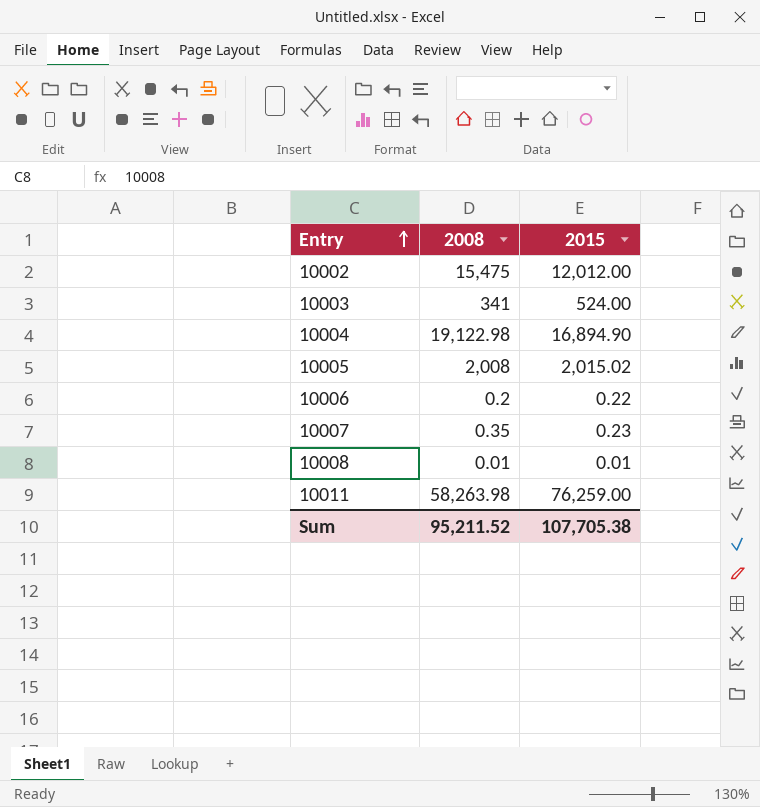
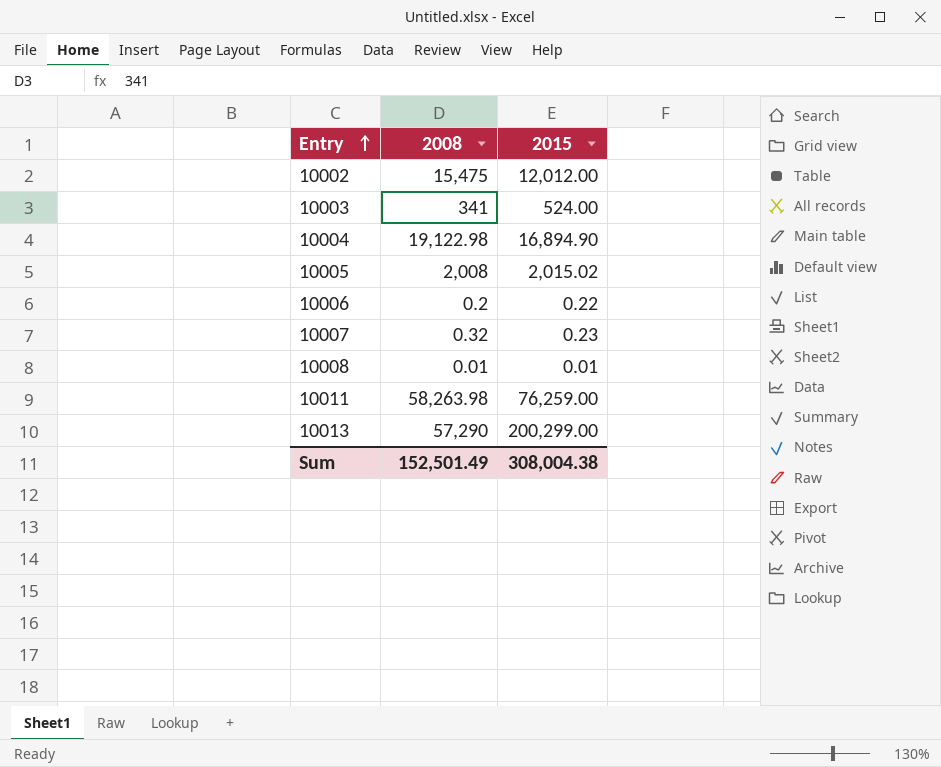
10007 | 2008: 0.35 -> 0.32
row 10013: none -> 57,290 | 200,299.00
Sum | 2008: 95,211.52 -> 152,501.49
Sum | 2015: 107,705.38 -> 308,004.38

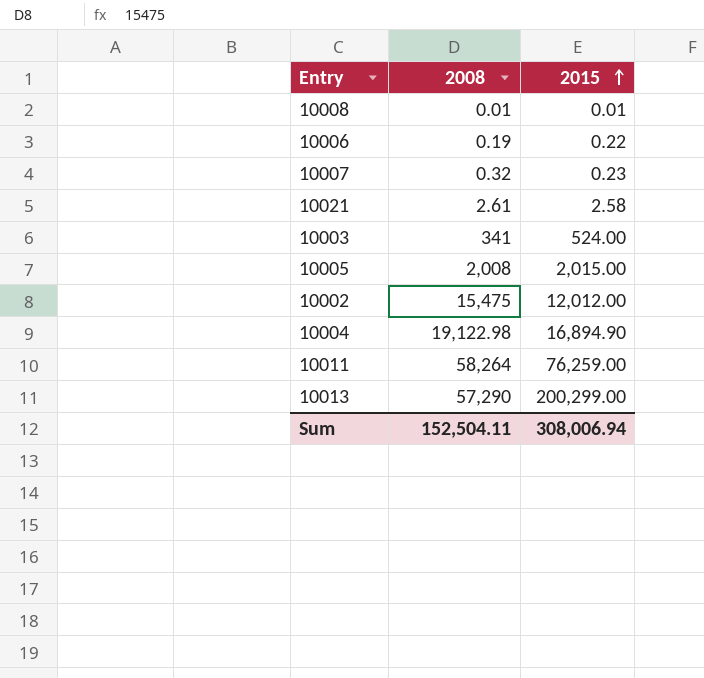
row order: Entry ascending -> 2015 ascending
10006 | 2008: 0.2 -> 0.19
row 10021: none -> 2.61 | 2.58
10005 | 2015: 2,015.02 -> 2,015.00
10011 | 2008: 58,263.98 -> 58,264
Sum | 2008: 152,501.49 -> 152,504.11
Sum | 2015: 308,004.38 -> 308,006.94

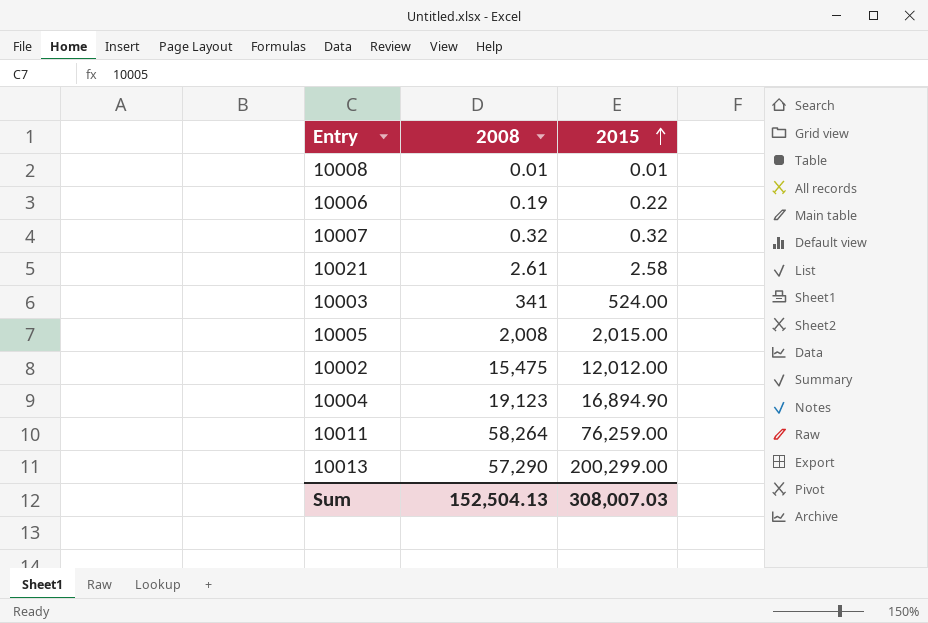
10007 | 2015: 0.23 -> 0.32
10004 | 2008: 19,122.98 -> 19,123
Sum | 2008: 152,504.11 -> 152,504.13
Sum | 2015: 308,006.94 -> 308,007.03

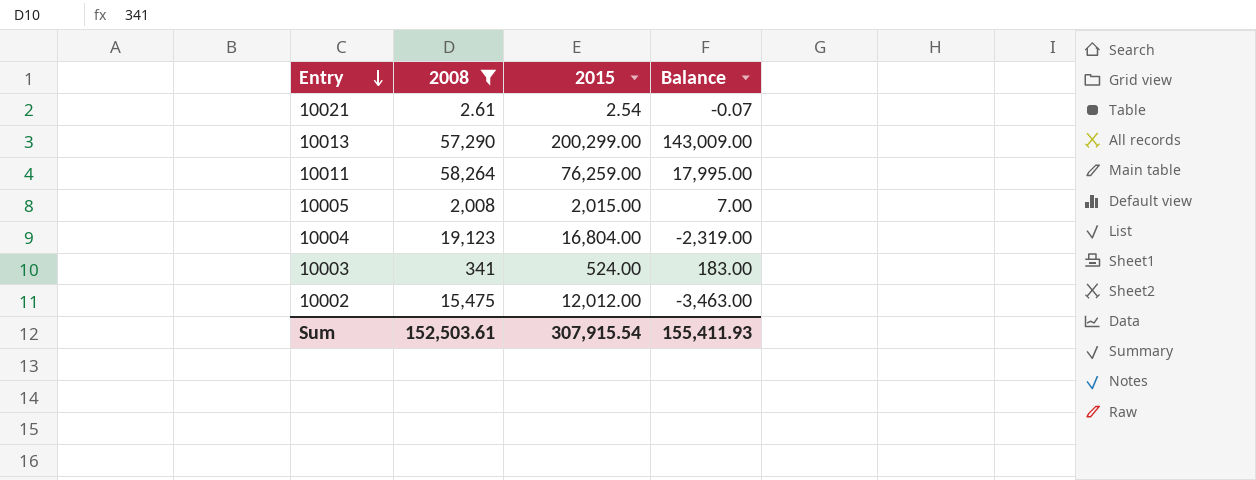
filter: none -> 2008 >= 2.61
row order: 2015 ascending -> Entry descending
column Balance | formula: none -> [2015] - [2008]
10021 | 2015: 2.58 -> 2.54
10004 | 2015: 16,894.90 -> 16,804.00
Sum | 2008: 152,504.13 -> 152,503.61
Sum | 2015: 308,007.03 -> 307,915.54

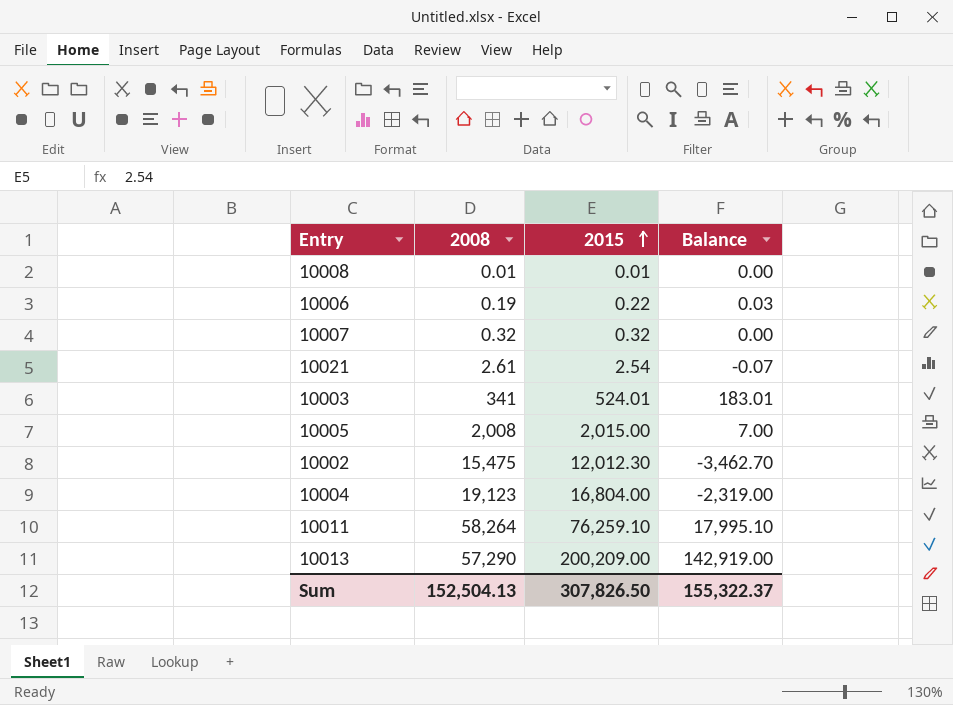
filter: 2008 >= 2.61 -> none
row order: Entry descending -> 2015 ascending
10003 | 2015: 524.00 -> 524.01
10003 | Balance: 183.00 -> 183.01
10002 | 2015: 12,012.00 -> 12,012.30
10002 | Balance: -3,463.00 -> -3,462.70
10011 | 2015: 76,259.00 -> 76,259.10
10011 | Balance: 17,995.00 -> 17,995.10
10013 | 2015: 200,299.00 -> 200,209.00
10013 | Balance: 143,009.00 -> 142,919.00
Sum | 2008: 152,503.61 -> 152,504.13
Sum | 2015: 307,915.54 -> 307,826.50
Sum | Balance: 155,411.93 -> 155,322.37

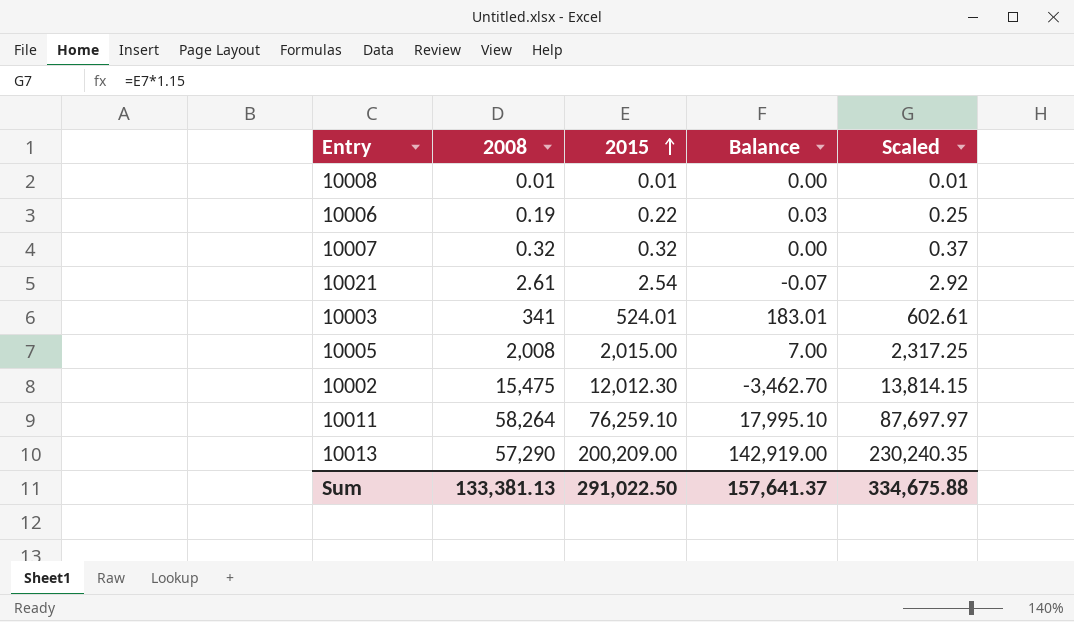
column Scaled | formula: none -> [2015] * 1.15
row 10004: 19,123 | 16,804.00 | -2,319.00 -> none
Sum | 2008: 152,504.13 -> 133,381.13
Sum | 2015: 307,826.50 -> 291,022.50
Sum | Balance: 155,322.37 -> 157,641.37

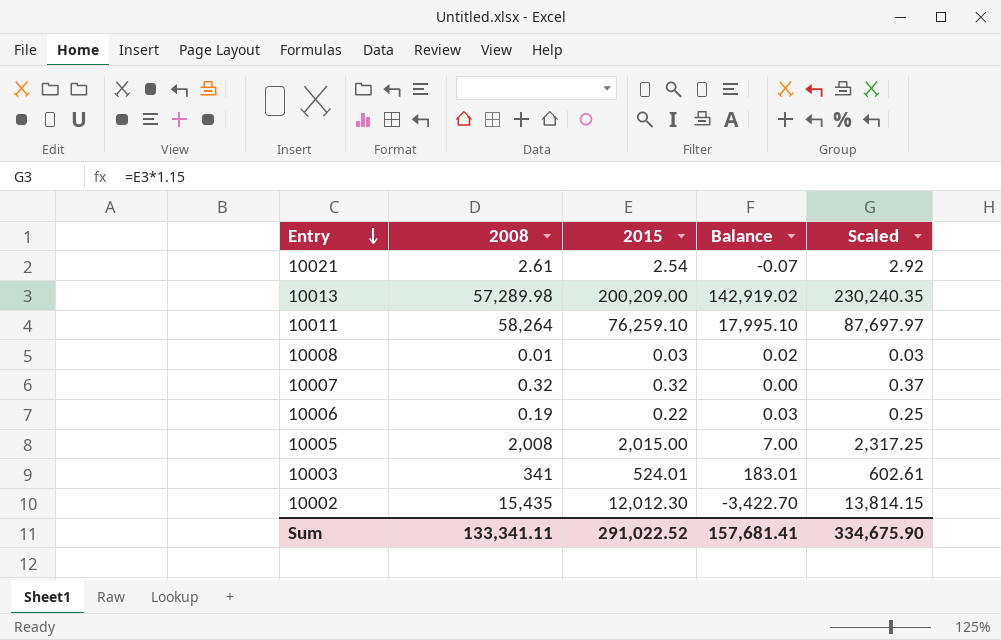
row order: 2015 ascending -> Entry descending
10013 | 2008: 57,290 -> 57,289.98
10013 | Balance: 142,919.00 -> 142,919.02
10008 | 2015: 0.01 -> 0.03
10008 | Balance: 0.00 -> 0.02
10008 | Scaled: 0.01 -> 0.03
10002 | 2008: 15,475 -> 15,435
10002 | Balance: -3,462.70 -> -3,422.70
Sum | 2008: 133,381.13 -> 133,341.11
Sum | 2015: 291,022.50 -> 291,022.52
Sum | Balance: 157,641.37 -> 157,681.41
Sum | Scaled: 334,675.88 -> 334,675.90

